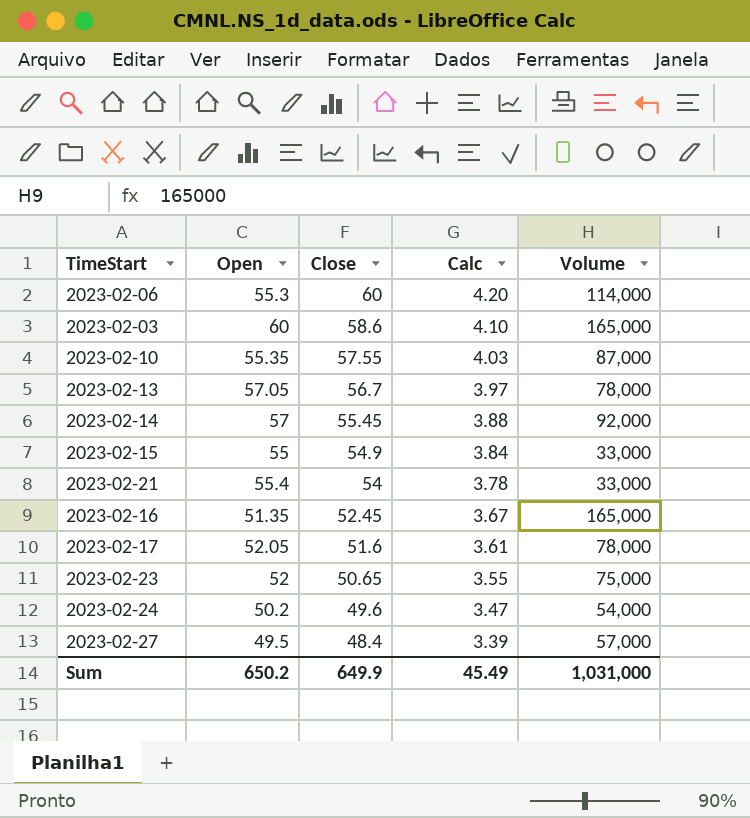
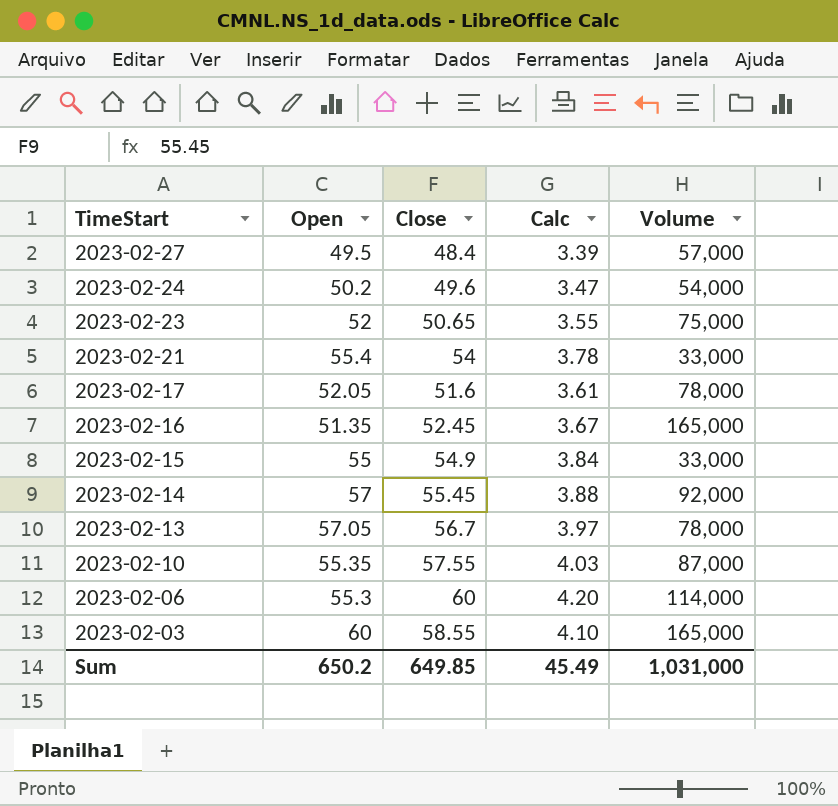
row order: Close descending -> TimeStart descending
2023-02-03 | Close: 58.6 -> 58.55
Sum | Close: 649.9 -> 649.85

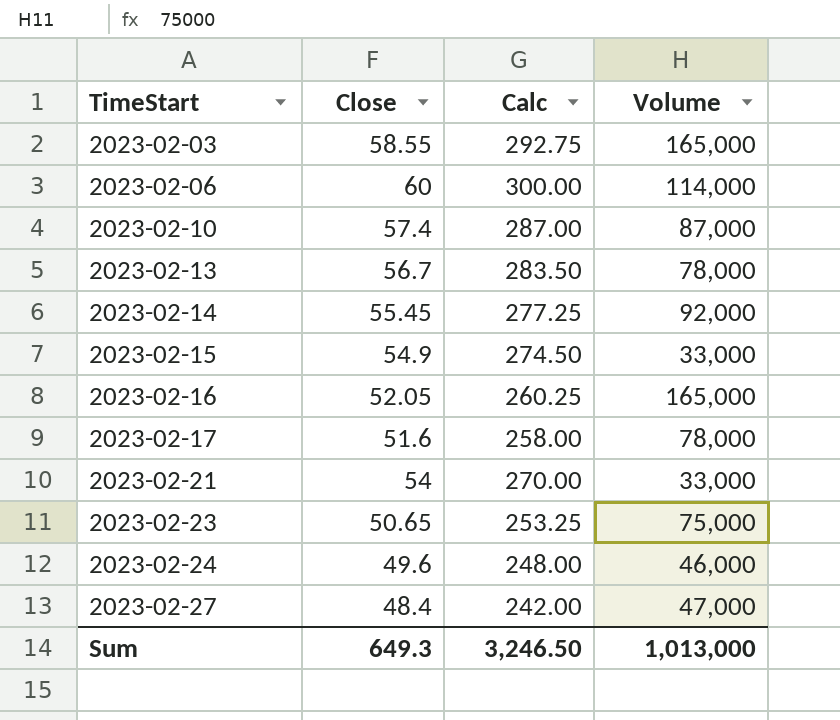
row order: TimeStart descending -> TimeStart ascending
column Open | position: 2 -> none
column Calc | formula: [Close] * 0.07 -> [Close] * 5
2023-02-10 | Close: 57.55 -> 57.4
2023-02-16 | Close: 52.45 -> 52.05
2023-02-24 | Volume: 54,000 -> 46,000
2023-02-27 | Volume: 57,000 -> 47,000
Sum | Close: 649.85 -> 649.3
Sum | Calc: 45.49 -> 3,246.50
Sum | Volume: 1,031,000 -> 1,013,000

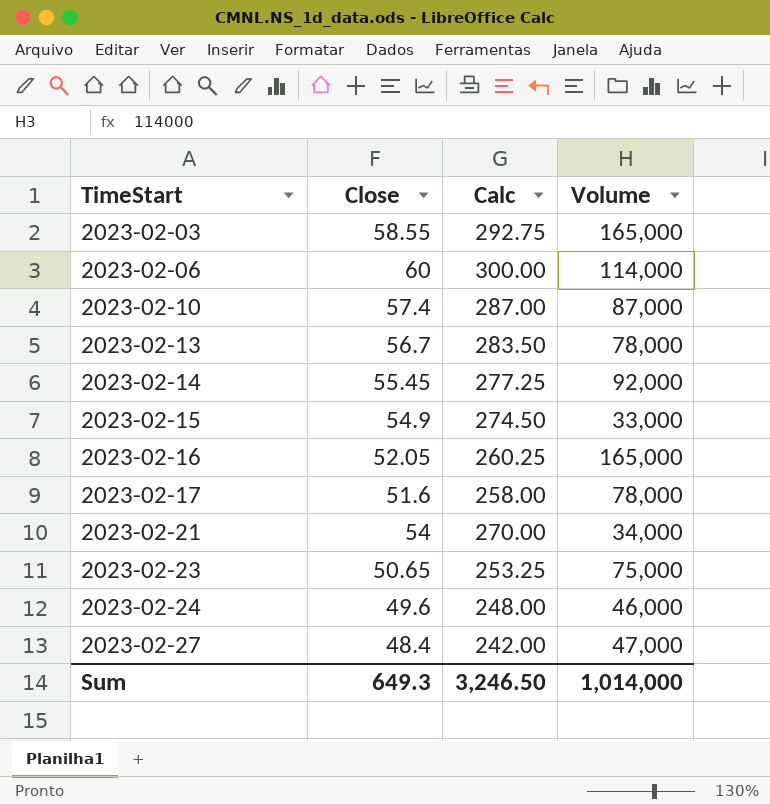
2023-02-21 | Volume: 33,000 -> 34,000
Sum | Volume: 1,013,000 -> 1,014,000

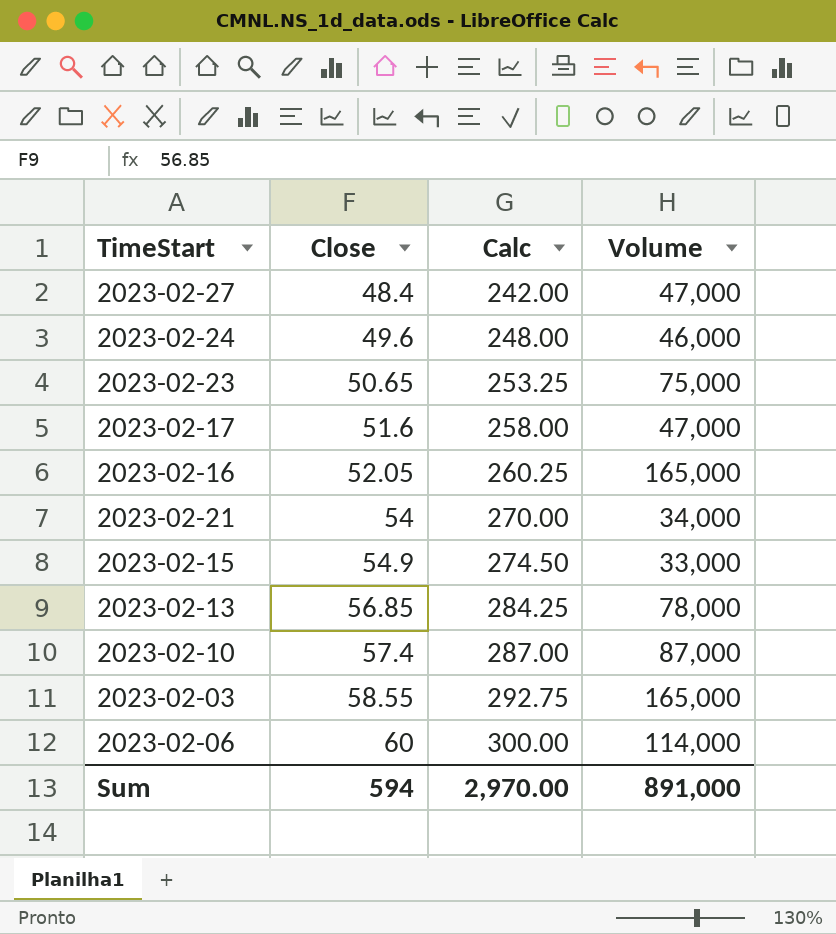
row order: TimeStart ascending -> Close ascending
row 2023-02-14: 55.45 | 277.25 | 92,000 -> none
2023-02-17 | Volume: 78,000 -> 47,000
2023-02-13 | Close: 56.7 -> 56.85
2023-02-13 | Calc: 283.50 -> 284.25
Sum | Close: 649.3 -> 594
Sum | Calc: 3,246.50 -> 2,970.00
Sum | Volume: 1,014,000 -> 891,000

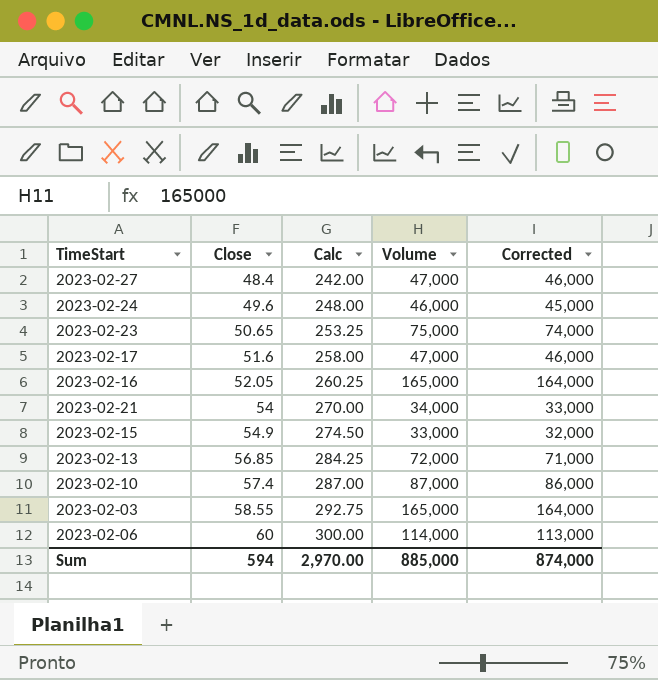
column Corrected | formula: none -> [Volume] - 1000
2023-02-13 | Volume: 78,000 -> 72,000
Sum | Volume: 891,000 -> 885,000

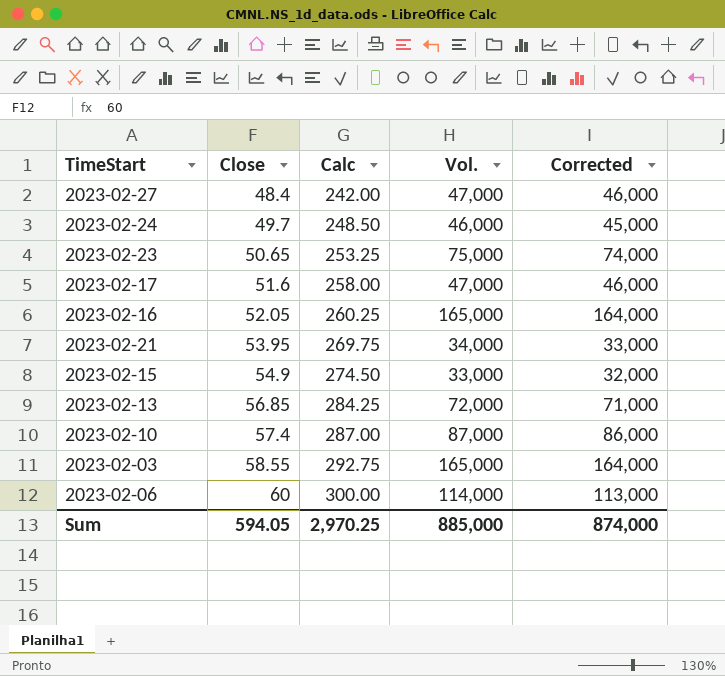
column name: Volume -> Vol.
2023-02-24 | Close: 49.6 -> 49.7
2023-02-24 | Calc: 248.00 -> 248.50
2023-02-21 | Close: 54 -> 53.95
2023-02-21 | Calc: 270.00 -> 269.75
Sum | Close: 594 -> 594.05
Sum | Calc: 2,970.00 -> 2,970.25

